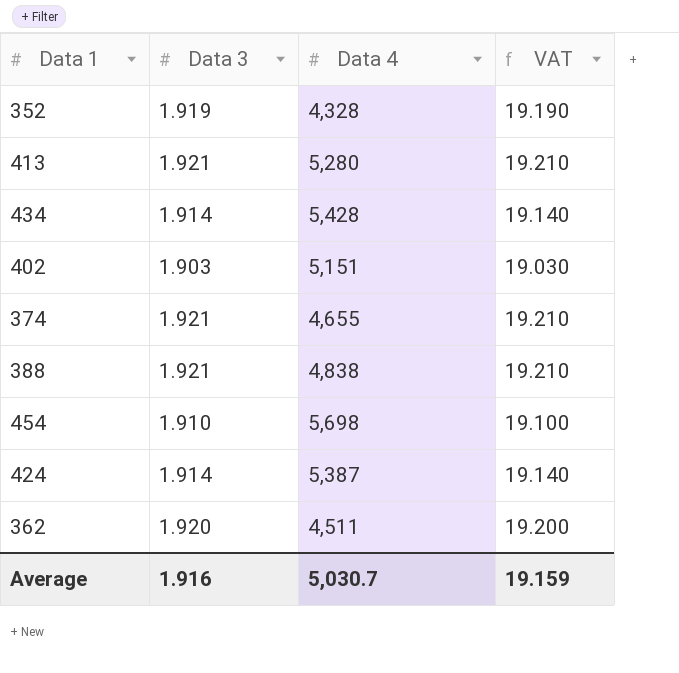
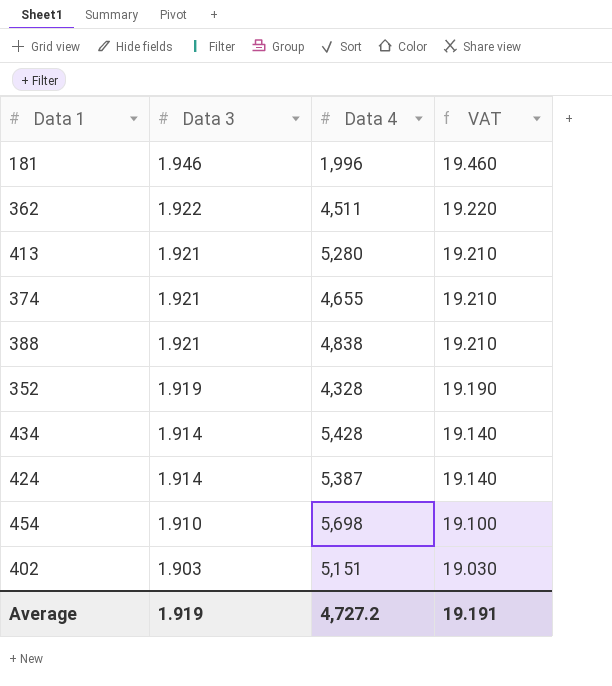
row order: none -> Data 3 descending
row 181: none -> 1.946 | 1,996 | 19.460
362 | Data 3: 1.920 -> 1.922
362 | VAT: 19.200 -> 19.220
Average | Data 3: 1.916 -> 1.919
Average | Data 4: 5,030.7 -> 4,727.2
Average | VAT: 19.159 -> 19.191

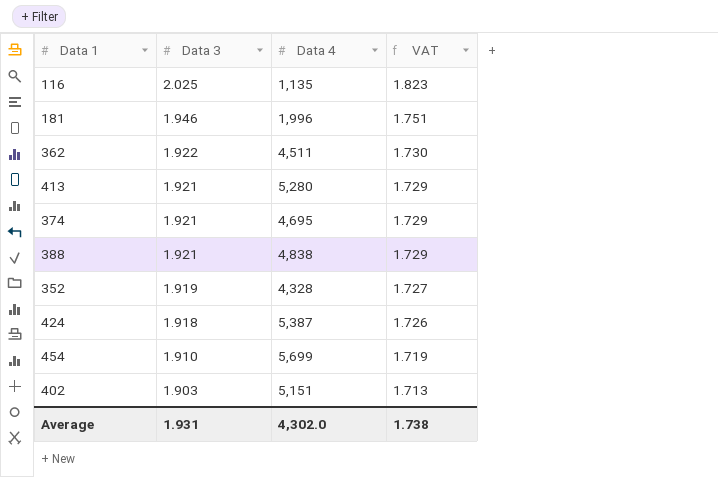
column VAT | formula: [Data 3] * 10 -> [Data 3] * 0.9
row 434: 1.914 | 5,428 | 19.140 -> none
row 116: none -> 2.025 | 1,135 | 1.823
374 | Data 4: 4,655 -> 4,695
424 | Data 3: 1.914 -> 1.918
454 | Data 4: 5,698 -> 5,699
Average | Data 3: 1.919 -> 1.931
Average | Data 4: 4,727.2 -> 4,302.0
Average | VAT: 19.191 -> 1.738

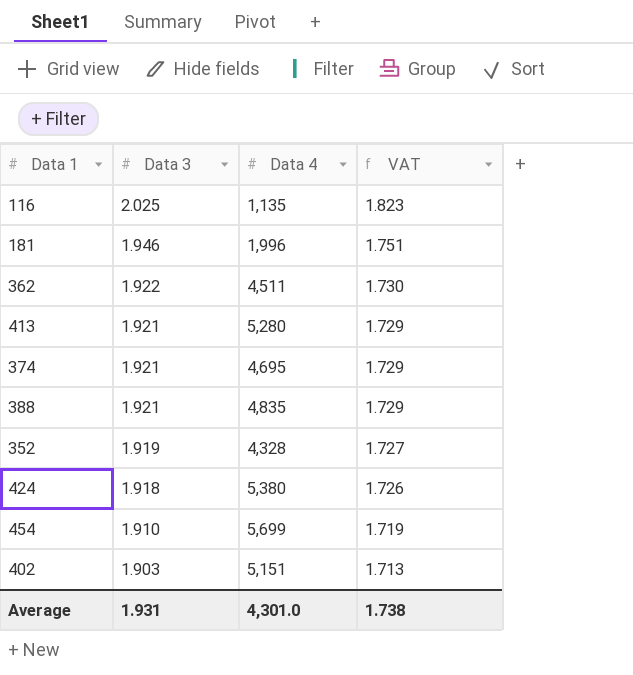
388 | Data 4: 4,838 -> 4,835
424 | Data 4: 5,387 -> 5,380
Average | Data 4: 4,302.0 -> 4,301.0

